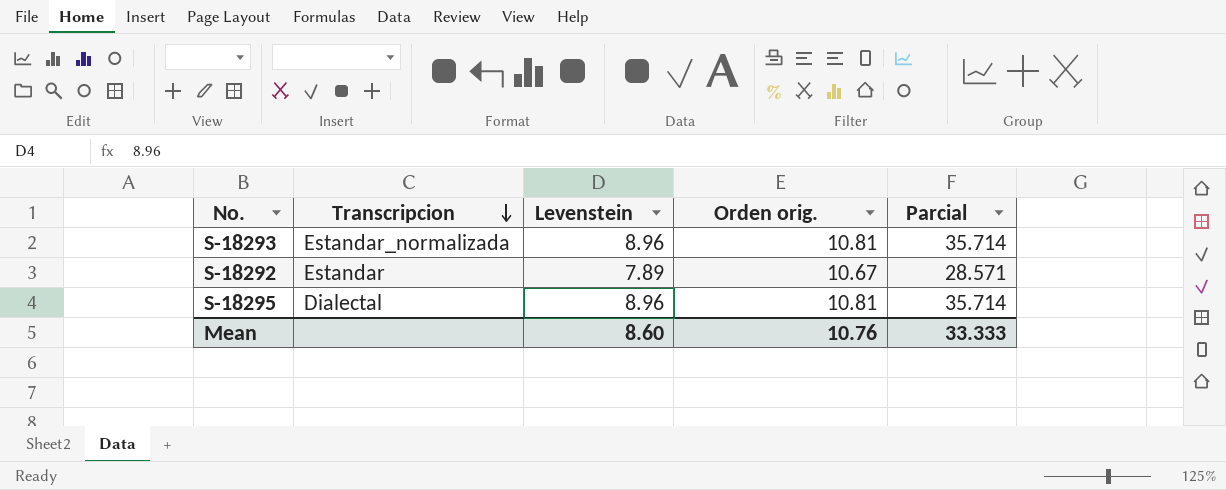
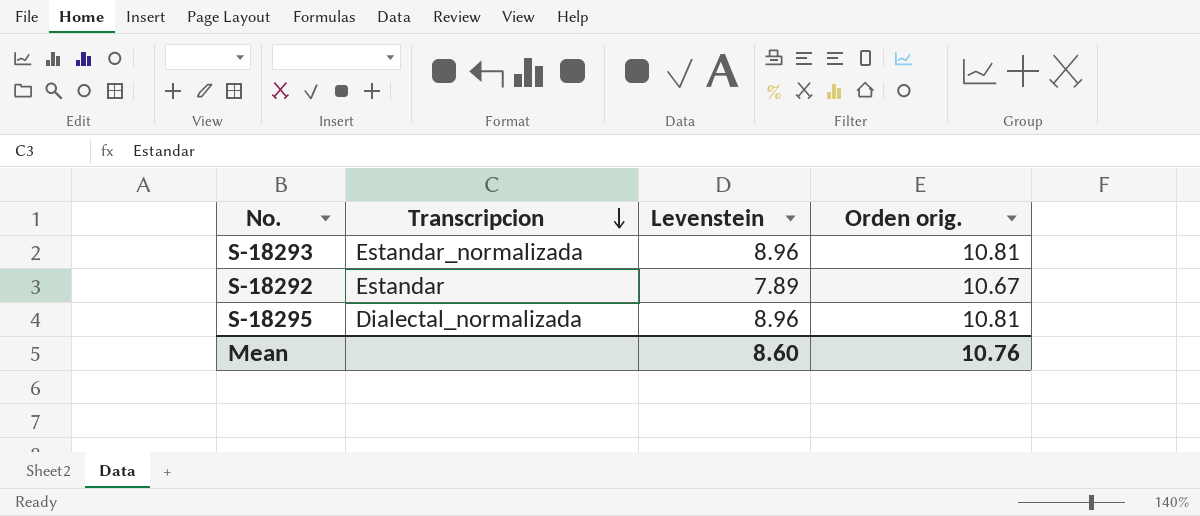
column Parcial | position: 5 -> none
S-18295 | Transcripcion: Dialectal -> Dialectal_normalizada

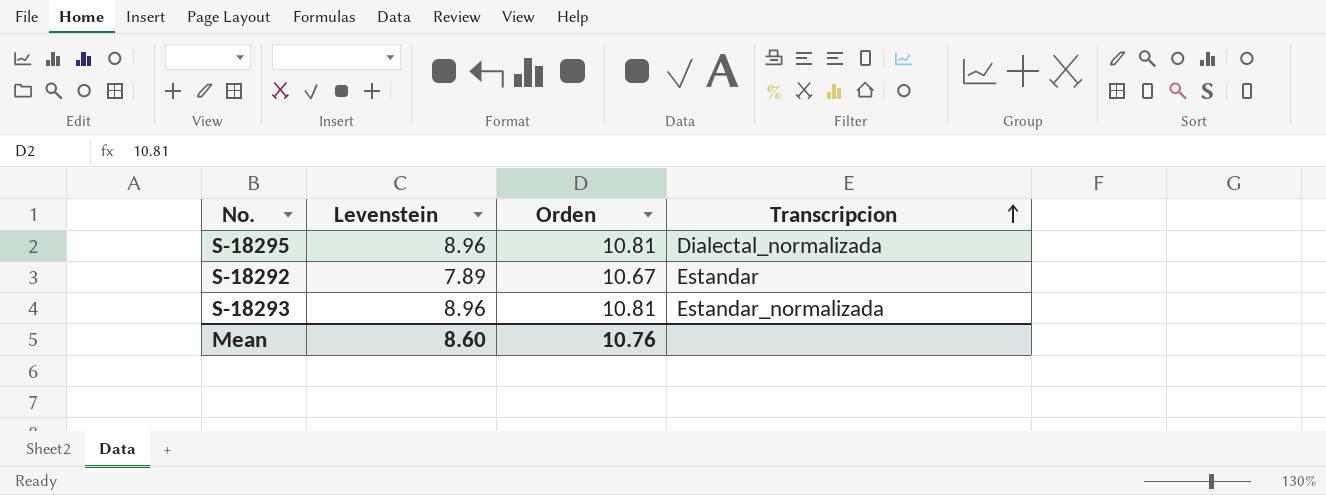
row order: Transcripcion descending -> Transcripcion ascending
column name: Orden orig. -> Orden
column Transcripcion | position: 2 -> 4

